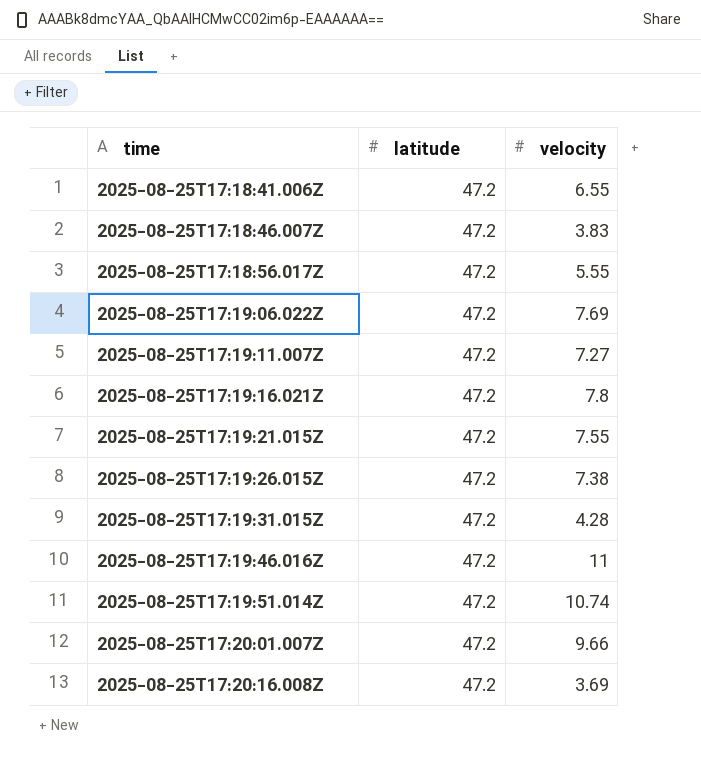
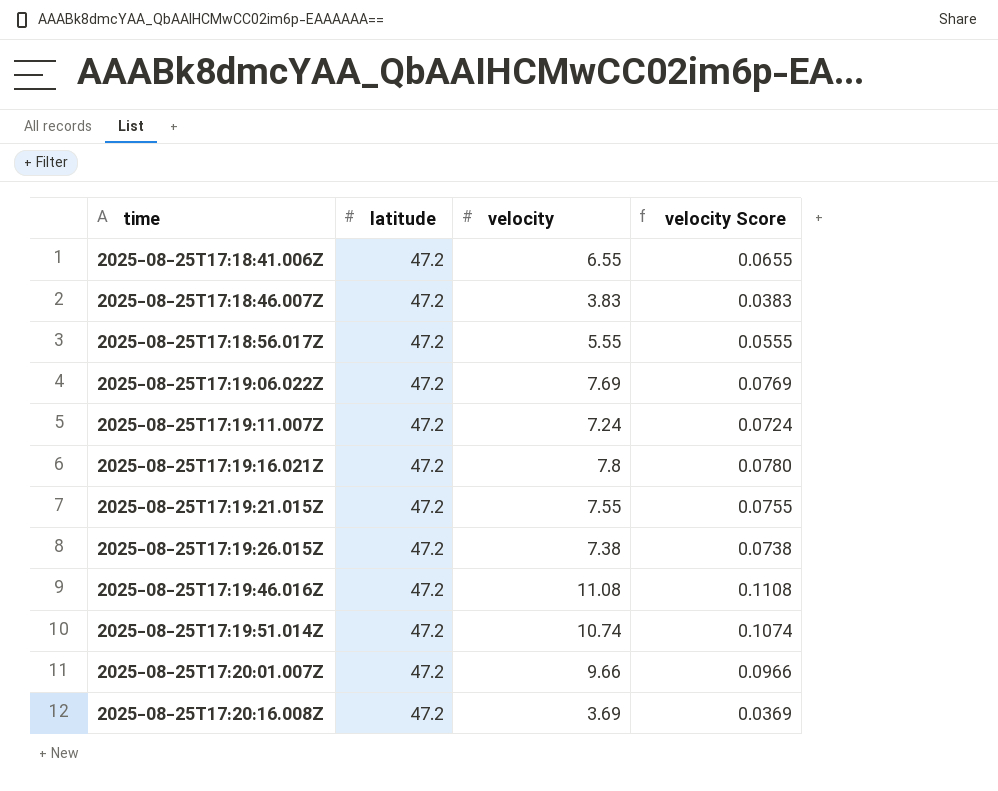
column velocity Score | formula: none -> [velocity] * 0.01
row 2025-08-25T17:19:31.015Z: 47.2 | 4.28 -> none
2025-08-25T17:19:11.007Z | velocity: 7.27 -> 7.24
2025-08-25T17:19:46.016Z | velocity: 11 -> 11.08

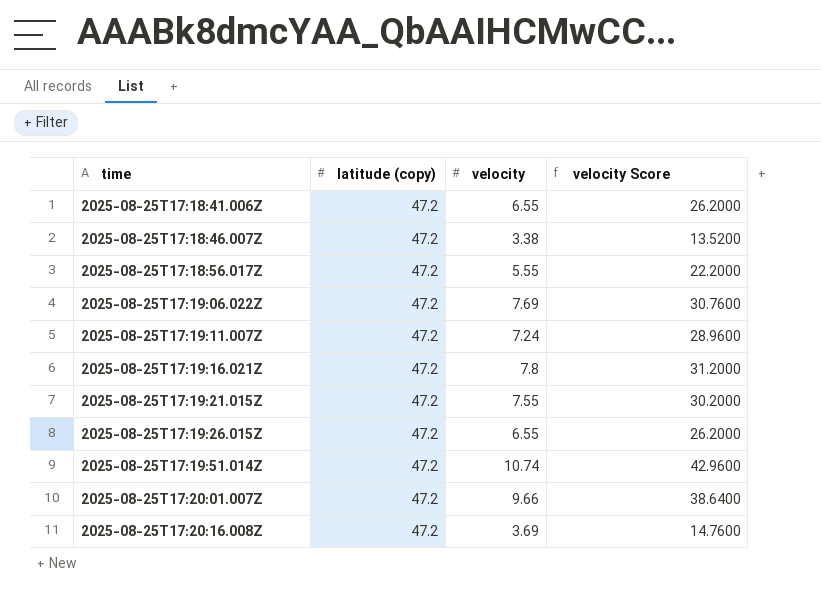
column name: latitude -> latitude (copy)
column velocity Score | formula: [velocity] * 0.01 -> [velocity] * 4
row 2025-08-25T17:19:46.016Z: 47.2 | 11.08 | 0.1108 -> none
2025-08-25T17:18:46.007Z | velocity: 3.83 -> 3.38
2025-08-25T17:19:26.015Z | velocity: 7.38 -> 6.55

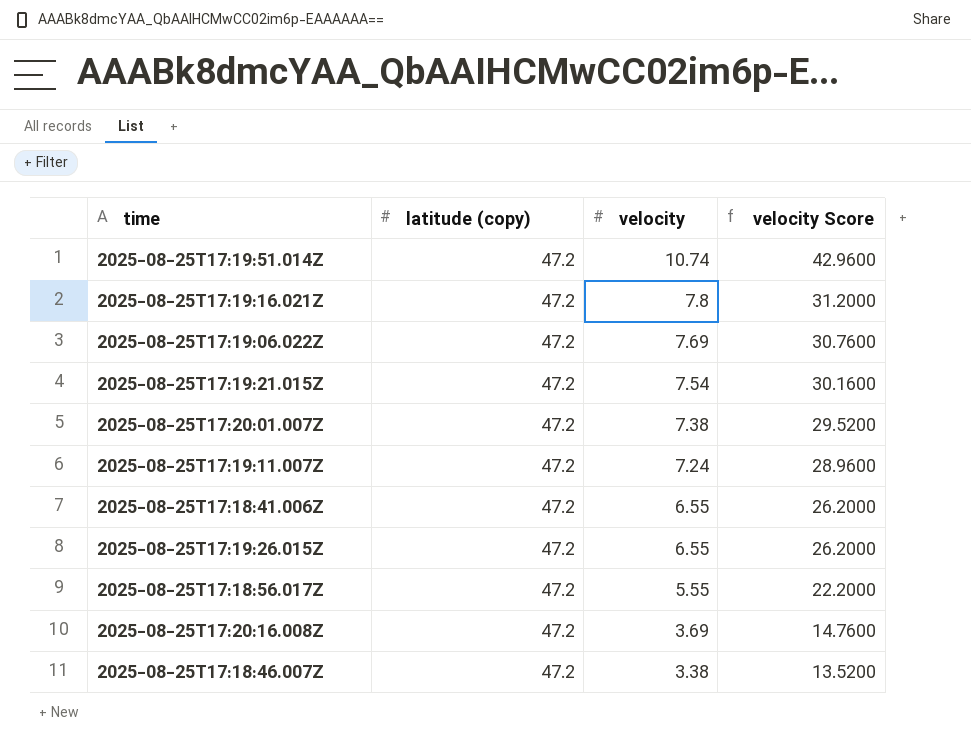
row order: time ascending -> velocity descending
2025-08-25T17:19:21.015Z | velocity: 7.55 -> 7.54
2025-08-25T17:19:21.015Z | velocity Score: 30.2000 -> 30.1600
2025-08-25T17:20:01.007Z | velocity: 9.66 -> 7.38
2025-08-25T17:20:01.007Z | velocity Score: 38.6400 -> 29.5200

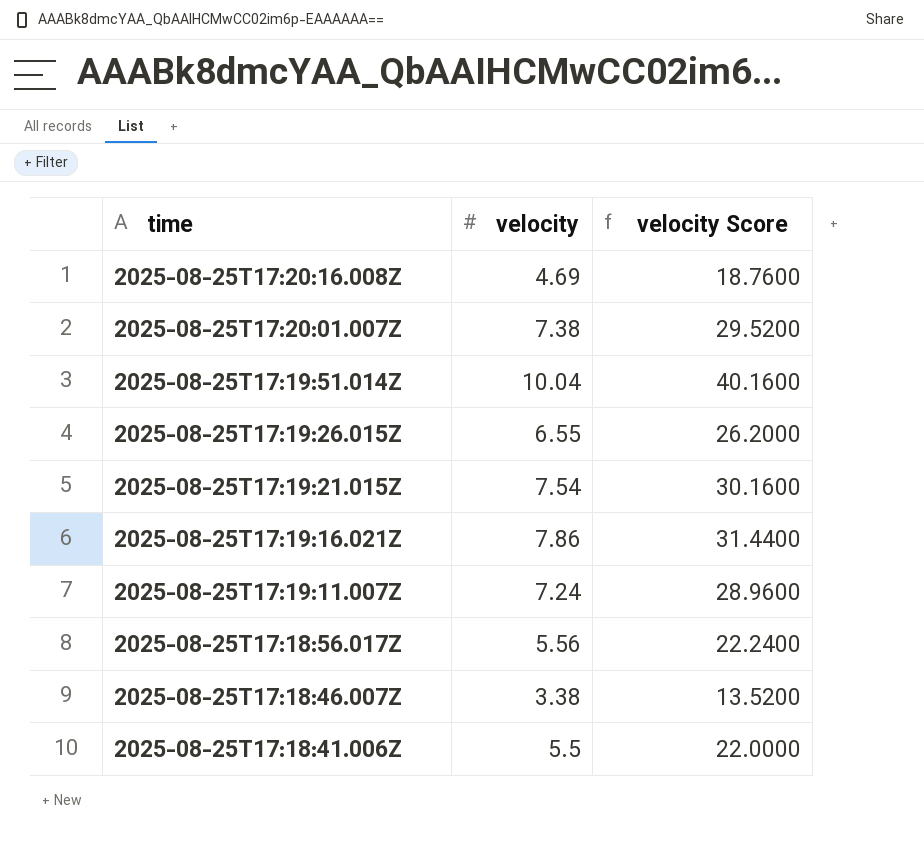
row order: velocity descending -> time descending
column latitude (copy) | position: 2 -> none
row 2025-08-25T17:19:06.022Z: 47.2 | 7.69 | 30.7600 -> none
2025-08-25T17:20:16.008Z | velocity: 3.69 -> 4.69
2025-08-25T17:20:16.008Z | velocity Score: 14.7600 -> 18.7600
2025-08-25T17:19:51.014Z | velocity: 10.74 -> 10.04
2025-08-25T17:19:51.014Z | velocity Score: 42.9600 -> 40.1600
2025-08-25T17:19:16.021Z | velocity: 7.8 -> 7.86
2025-08-25T17:19:16.021Z | velocity Score: 31.2000 -> 31.4400
2025-08-25T17:18:56.017Z | velocity: 5.55 -> 5.56
2025-08-25T17:18:56.017Z | velocity Score: 22.2000 -> 22.2400
2025-08-25T17:18:41.006Z | velocity: 6.55 -> 5.5
2025-08-25T17:18:41.006Z | velocity Score: 26.2000 -> 22.0000

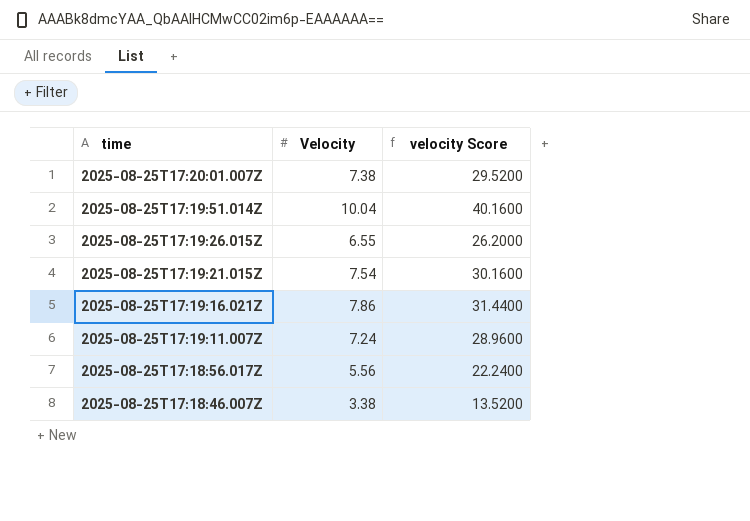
column name: velocity -> Velocity
row 2025-08-25T17:20:16.008Z: 4.69 | 18.7600 -> none
row 2025-08-25T17:18:41.006Z: 5.5 | 22.0000 -> none

